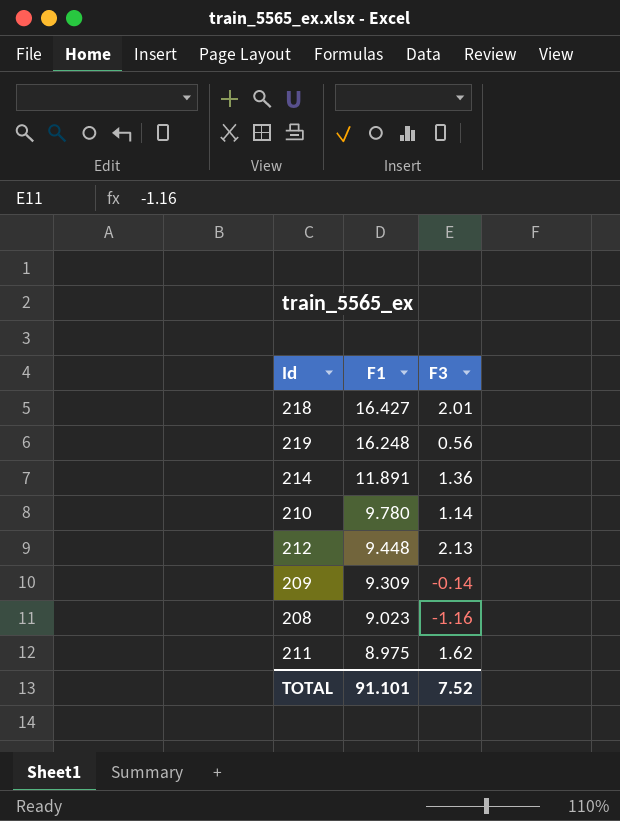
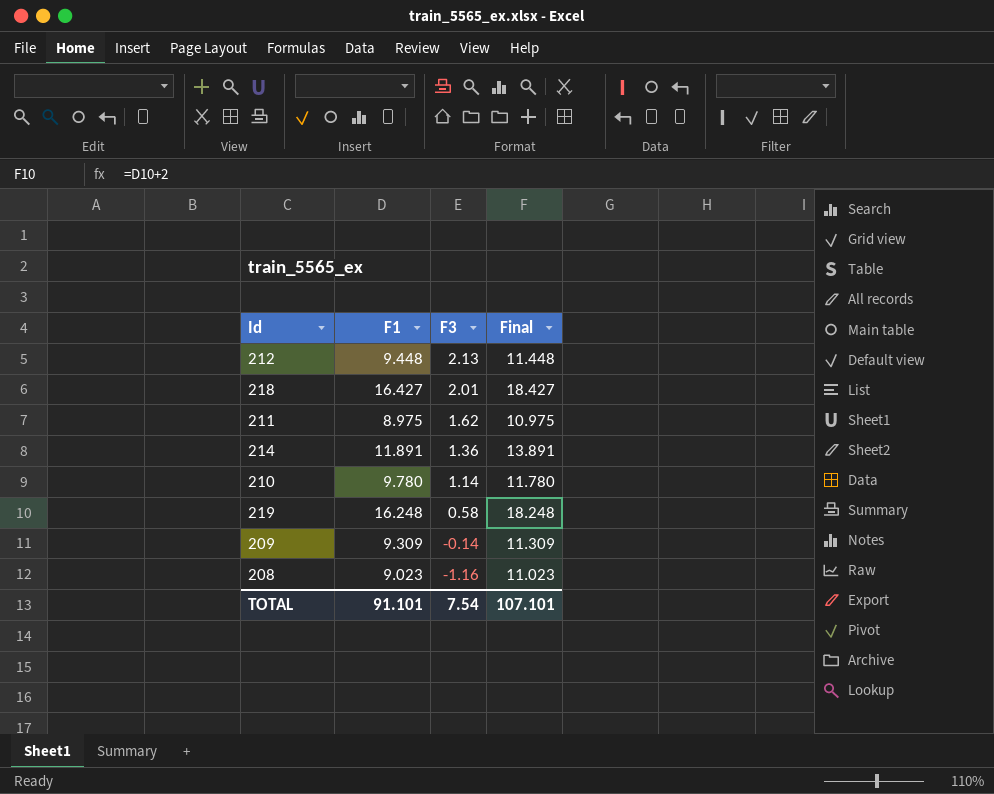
row order: F1 descending -> F3 descending
column Final | formula: none -> [F1] + 2
219 | F3: 0.56 -> 0.58
TOTAL | F3: 7.52 -> 7.54

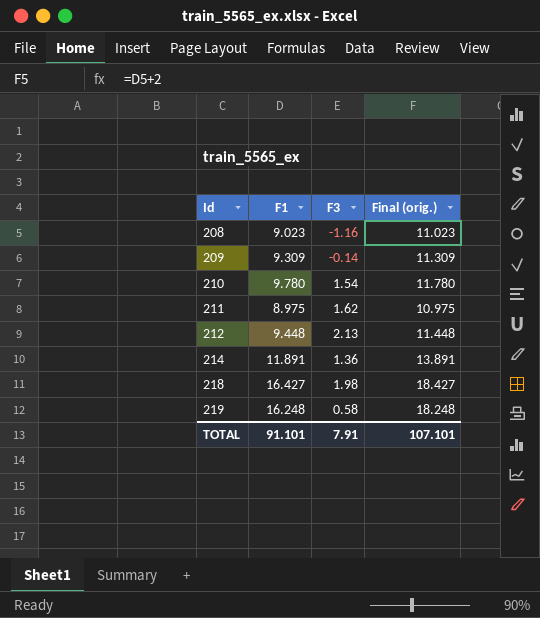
row order: F3 descending -> Id ascending
column name: Final -> Final (orig.)
210 | F3: 1.14 -> 1.54
218 | F3: 2.01 -> 1.98
TOTAL | F3: 7.54 -> 7.91

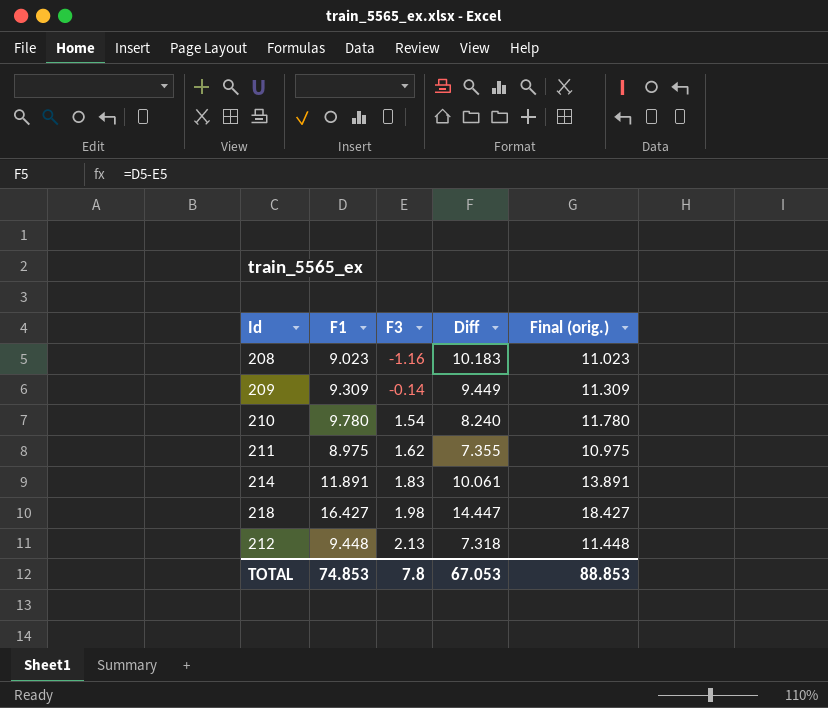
row order: Id ascending -> F3 ascending
column Diff | formula: none -> [F1] - [F3]
row 219: 16.248 | 0.58 | 18.248 -> none
214 | F3: 1.36 -> 1.83
TOTAL | F1: 91.101 -> 74.853
TOTAL | F3: 7.91 -> 7.8
TOTAL | Final (orig.): 107.101 -> 88.853

